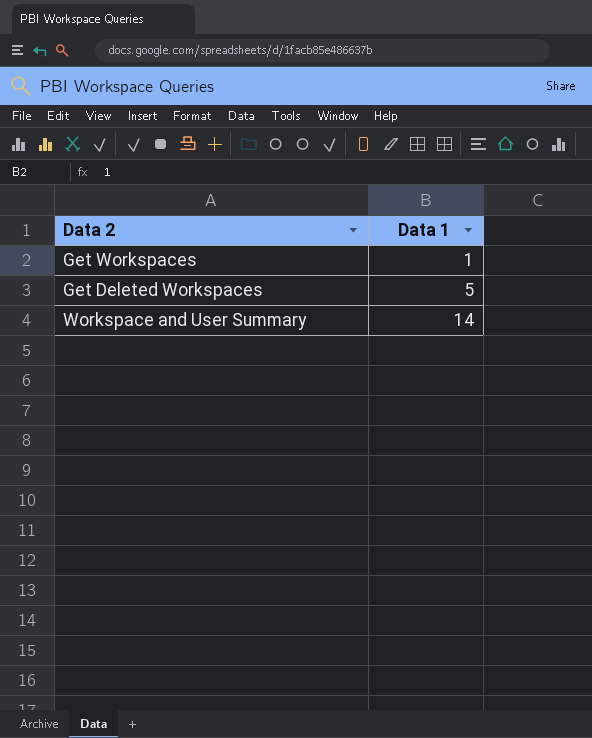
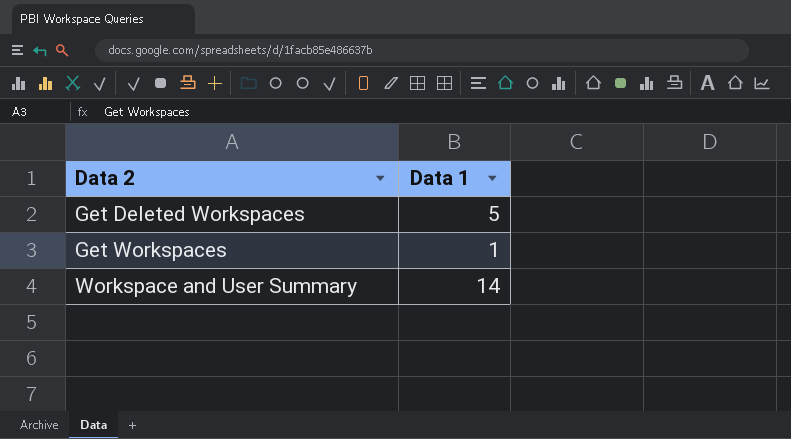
row order: Data 1 ascending -> Data 2 ascending

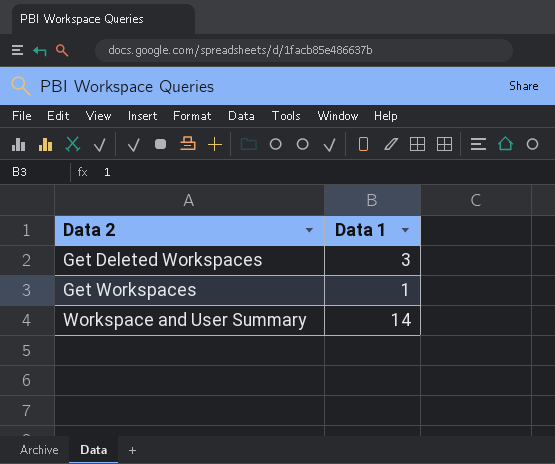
Get Deleted Workspaces | Data 1: 5 -> 3

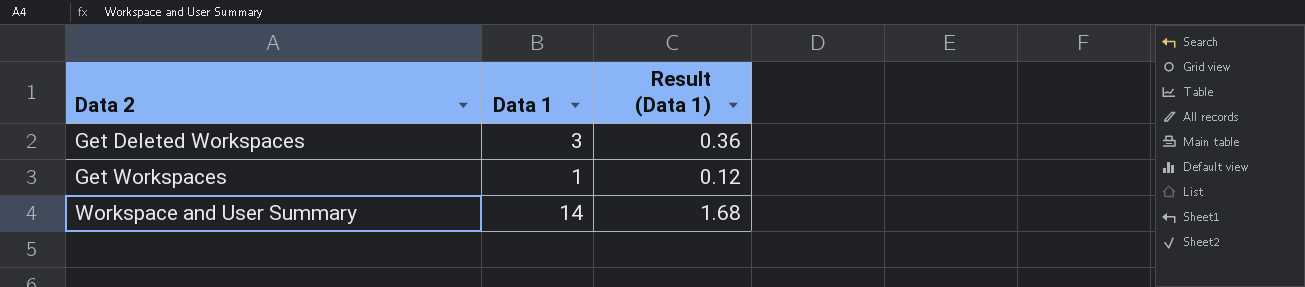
column Result (Data 1) | formula: none -> [Data 1] * 0.12

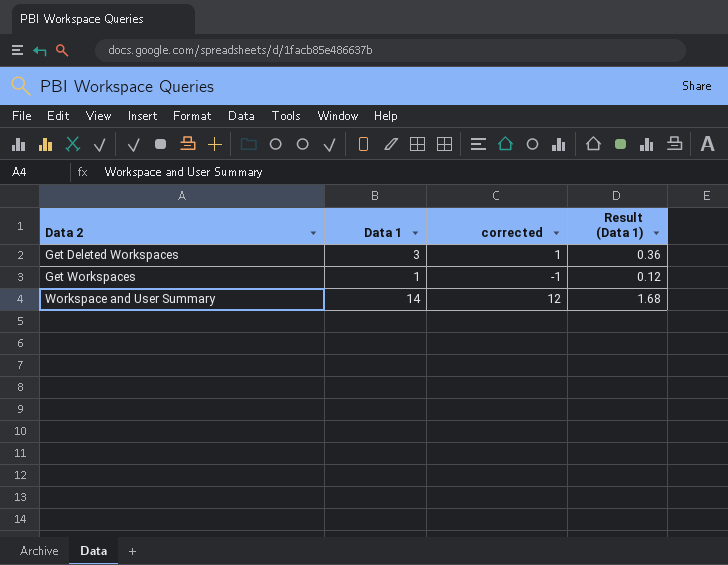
column corrected | formula: none -> [Data 1] - 2

